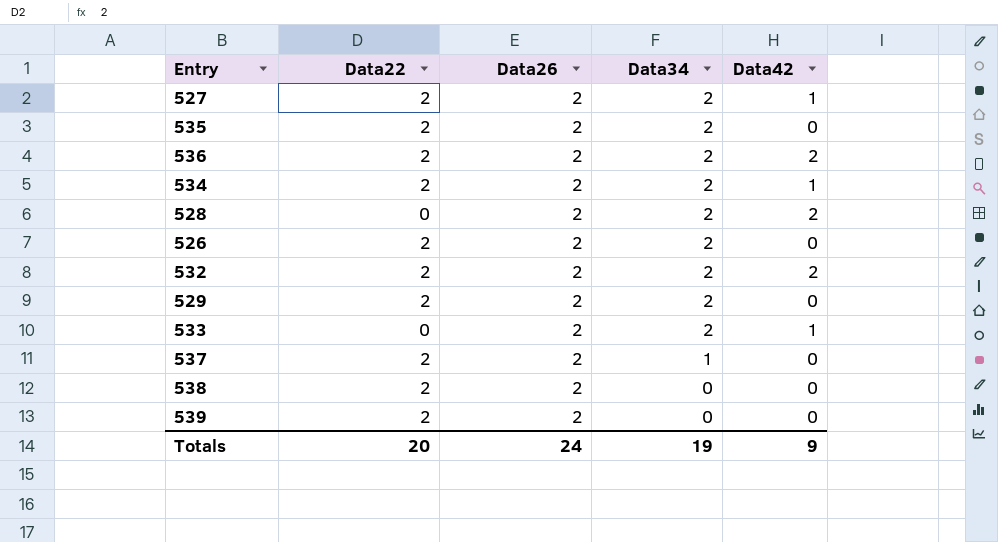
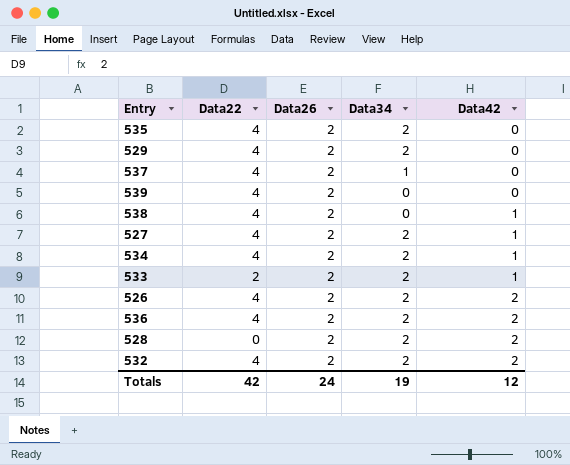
row order: Data34 descending -> Data42 ascending
535 | Data22: 2 -> 4
529 | Data22: 2 -> 4
537 | Data22: 2 -> 4
539 | Data22: 2 -> 4
538 | Data22: 2 -> 4
538 | Data42: 0 -> 1
527 | Data22: 2 -> 4
534 | Data22: 2 -> 4
533 | Data22: 0 -> 2
526 | Data22: 2 -> 4
526 | Data42: 0 -> 2
536 | Data22: 2 -> 4
532 | Data22: 2 -> 4
Totals | Data22: 20 -> 42
Totals | Data42: 9 -> 12

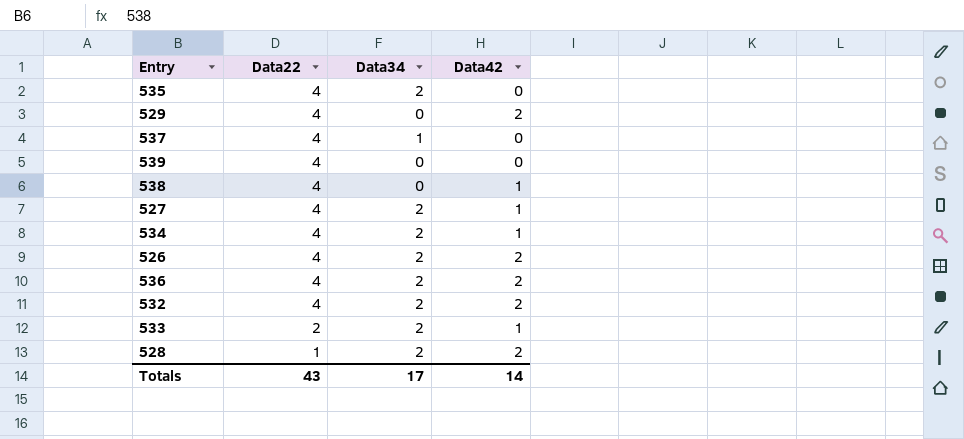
row order: Data42 ascending -> Data22 descending
column Data26 | position: 3 -> none
529 | Data34: 2 -> 0
529 | Data42: 0 -> 2
528 | Data22: 0 -> 1
Totals | Data22: 42 -> 43
Totals | Data34: 19 -> 17
Totals | Data42: 12 -> 14

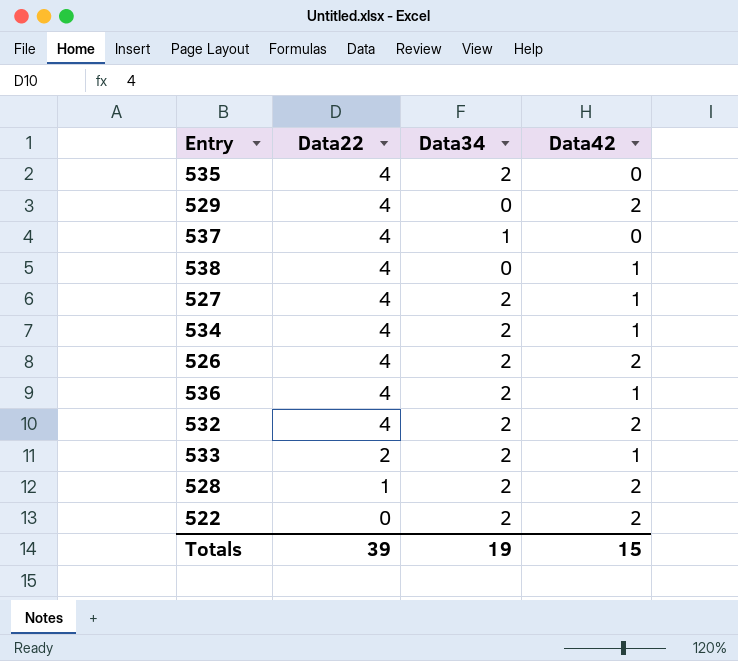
row 539: 4 | 0 | 0 -> none
536 | Data42: 2 -> 1
row 522: none -> 0 | 2 | 2
Totals | Data22: 43 -> 39
Totals | Data34: 17 -> 19
Totals | Data42: 14 -> 15

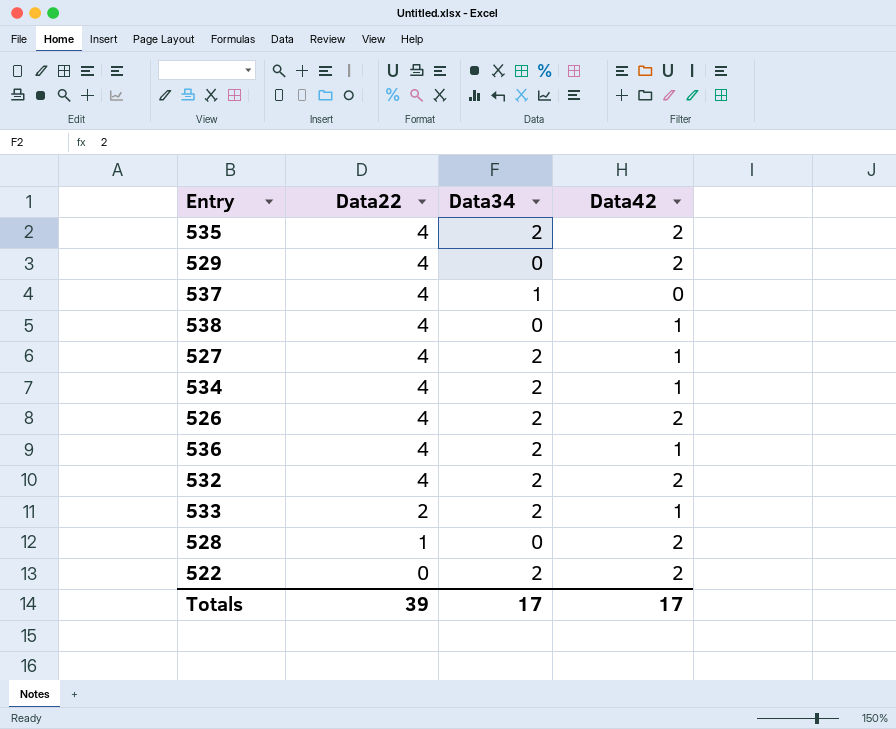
535 | Data42: 0 -> 2
528 | Data34: 2 -> 0
Totals | Data34: 19 -> 17
Totals | Data42: 15 -> 17

